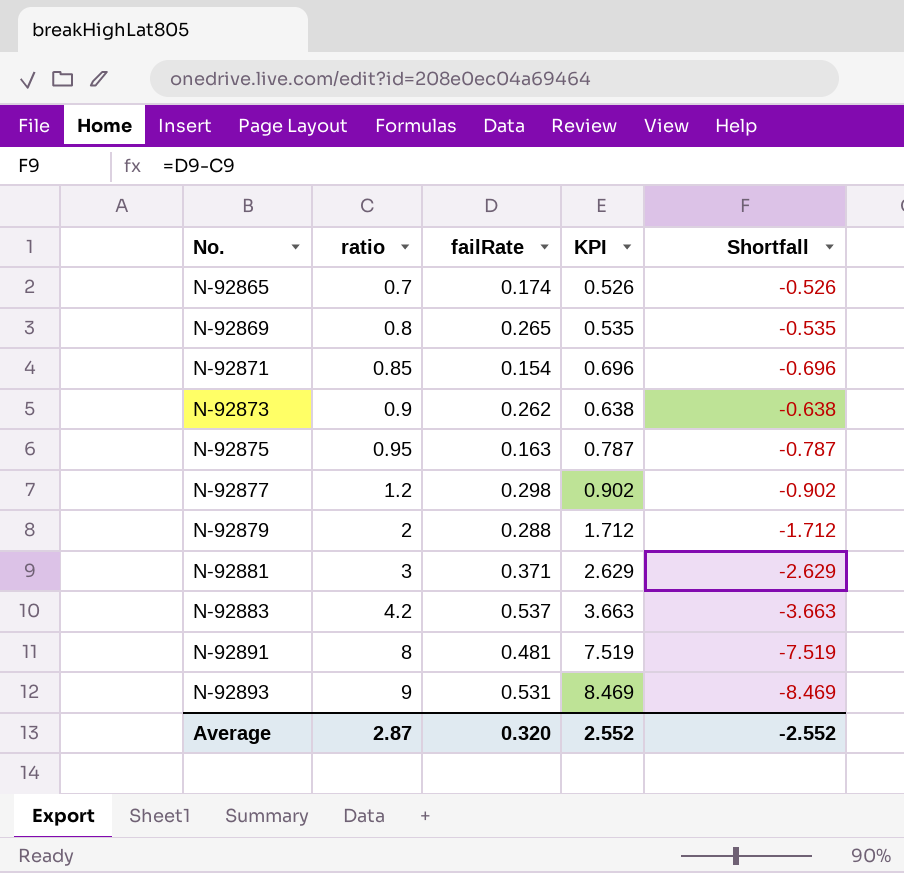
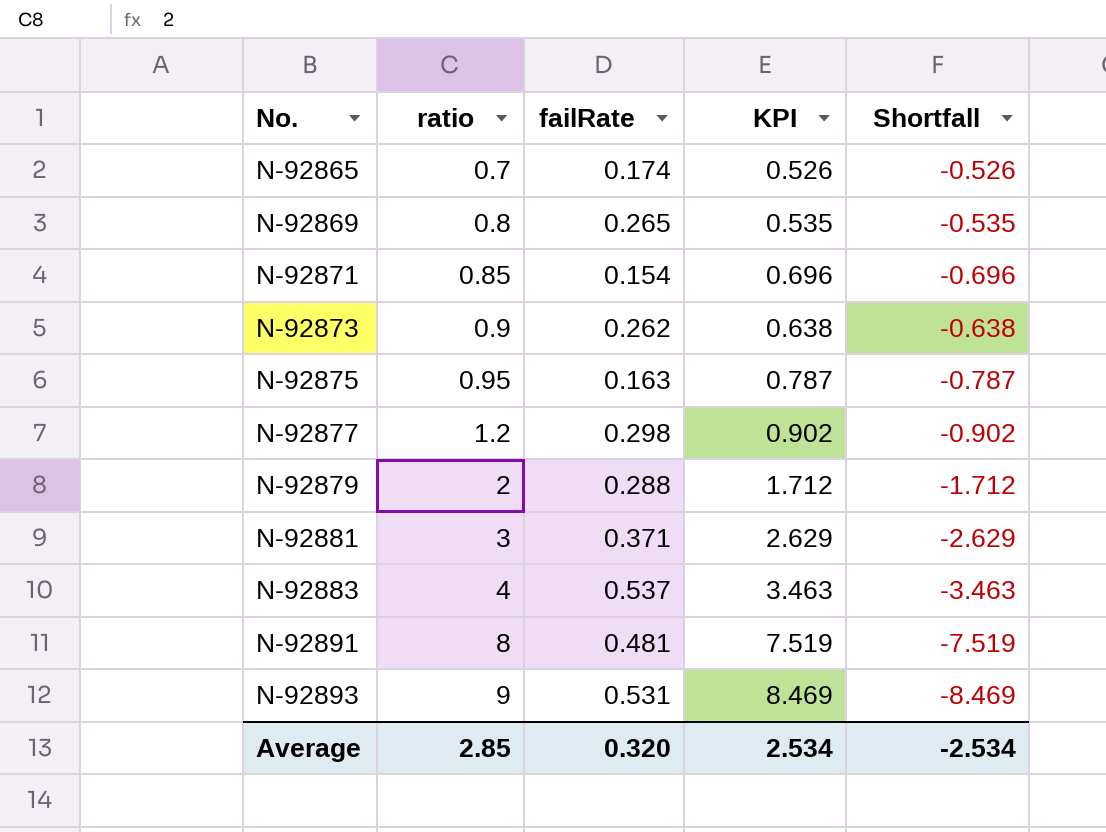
N-92883 | ratio: 4.2 -> 4
N-92883 | KPI: 3.663 -> 3.463
N-92883 | Shortfall: -3.663 -> -3.463
Average | ratio: 2.87 -> 2.85
Average | KPI: 2.552 -> 2.534
Average | Shortfall: -2.552 -> -2.534

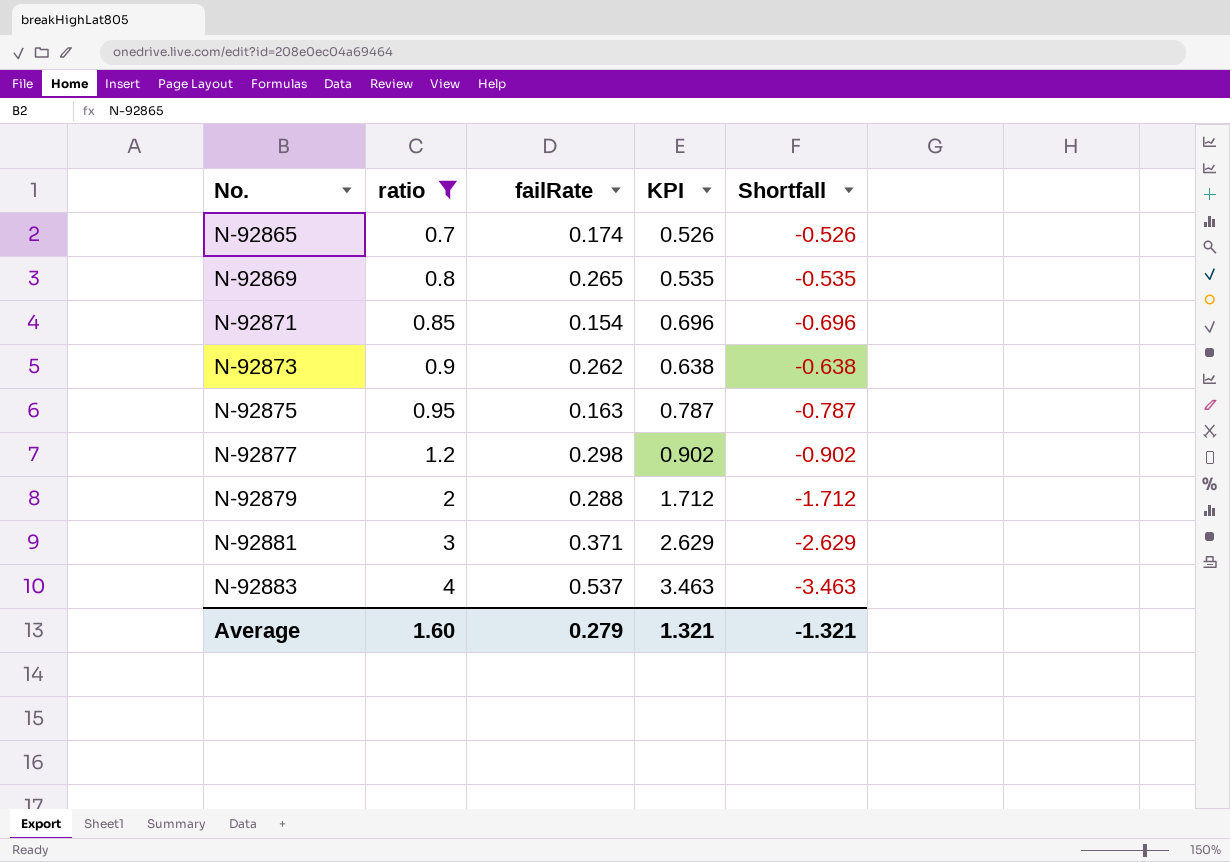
filter: none -> ratio <= 4
Average | ratio: 2.85 -> 1.60
Average | failRate: 0.320 -> 0.279
Average | KPI: 2.534 -> 1.321
Average | Shortfall: -2.534 -> -1.321

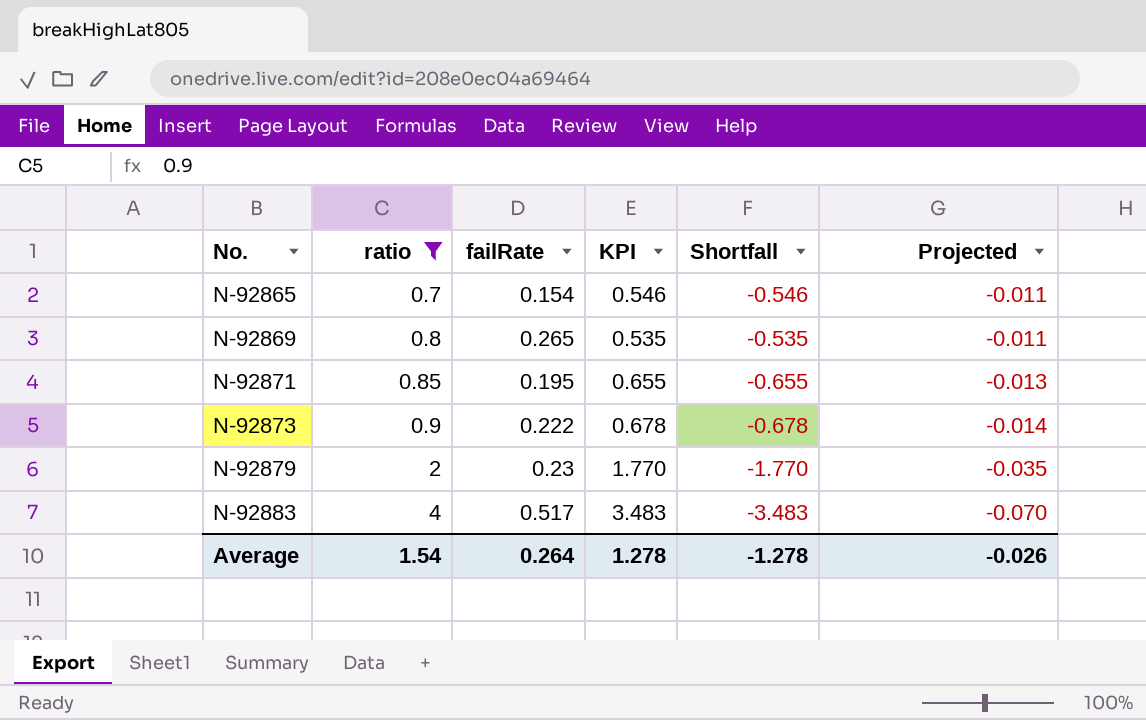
column Projected | formula: none -> [Shortfall] * 0.02
row N-92875: 0.95 | 0.163 | 0.787 | -0.787 -> none
row N-92877: 1.2 | 0.298 | 0.902 | -0.902 -> none
row N-92881: 3 | 0.371 | 2.629 | -2.629 -> none
N-92865 | failRate: 0.174 -> 0.154
N-92865 | KPI: 0.526 -> 0.546
N-92865 | Shortfall: -0.526 -> -0.546
N-92871 | failRate: 0.154 -> 0.195
N-92871 | KPI: 0.696 -> 0.655
N-92871 | Shortfall: -0.696 -> -0.655
N-92873 | failRate: 0.262 -> 0.222
N-92873 | KPI: 0.638 -> 0.678
N-92873 | Shortfall: -0.638 -> -0.678
N-92879 | failRate: 0.288 -> 0.23
N-92879 | KPI: 1.712 -> 1.770
N-92879 | Shortfall: -1.712 -> -1.770
N-92883 | failRate: 0.537 -> 0.517
N-92883 | KPI: 3.463 -> 3.483
N-92883 | Shortfall: -3.463 -> -3.483
Average | ratio: 1.60 -> 1.54
Average | failRate: 0.279 -> 0.264
Average | KPI: 1.321 -> 1.278
Average | Shortfall: -1.321 -> -1.278

